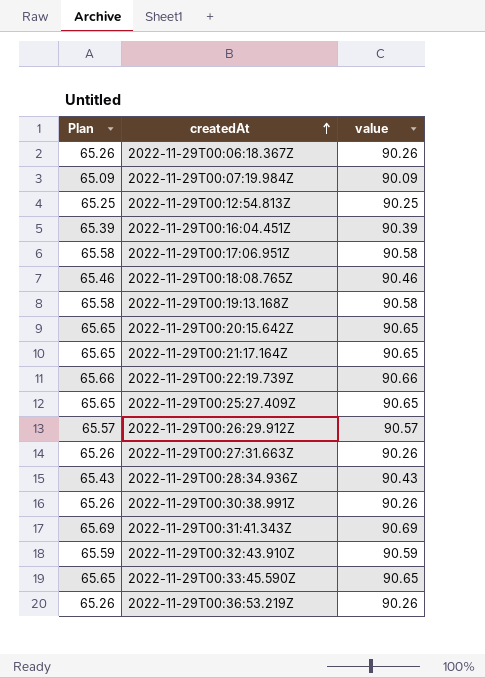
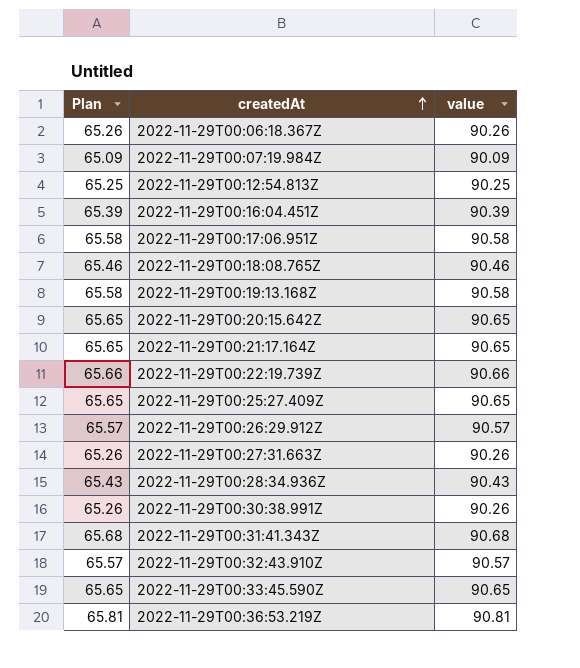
2022-11-29T00:31:41.343Z | Plan: 65.69 -> 65.68
2022-11-29T00:31:41.343Z | value: 90.69 -> 90.68
2022-11-29T00:32:43.910Z | Plan: 65.59 -> 65.57
2022-11-29T00:32:43.910Z | value: 90.59 -> 90.57
2022-11-29T00:36:53.219Z | Plan: 65.26 -> 65.81
2022-11-29T00:36:53.219Z | value: 90.26 -> 90.81

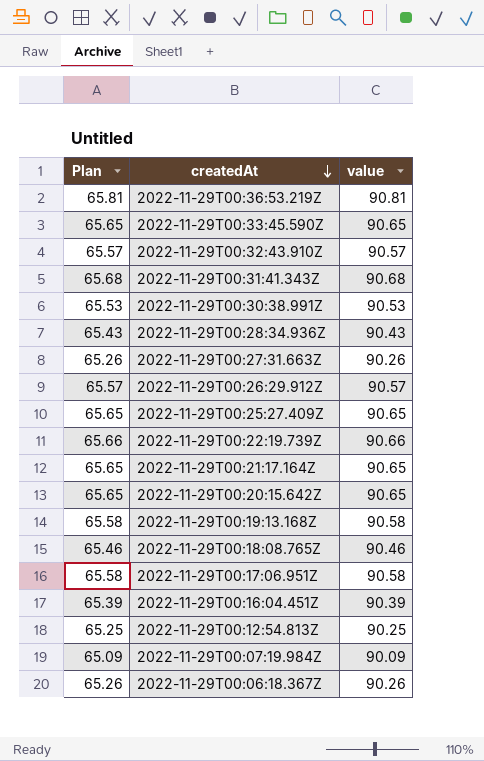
row order: createdAt ascending -> createdAt descending
2022-11-29T00:30:38.991Z | Plan: 65.26 -> 65.53
2022-11-29T00:30:38.991Z | value: 90.26 -> 90.53

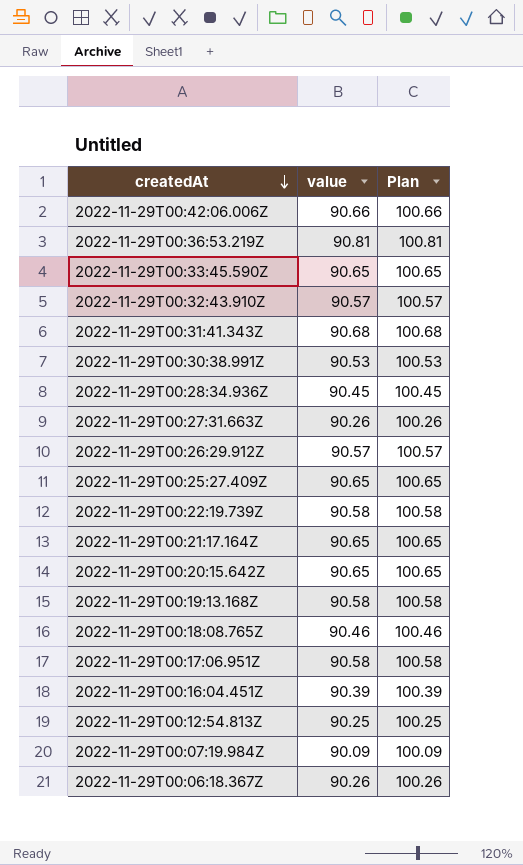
column Plan | formula: [value] - 25 -> [value] + 10
column Plan | position: 1 -> 3
row 2022-11-29T00:42:06.006Z: none -> 90.66 | 100.66
2022-11-29T00:28:34.936Z | value: 90.43 -> 90.45
2022-11-29T00:22:19.739Z | value: 90.66 -> 90.58

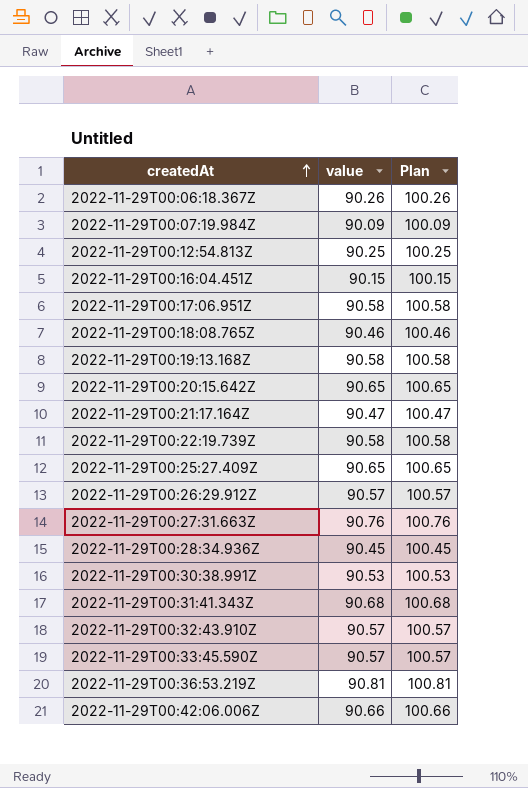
row order: createdAt descending -> createdAt ascending
2022-11-29T00:16:04.451Z | value: 90.39 -> 90.15
2022-11-29T00:16:04.451Z | Plan: 100.39 -> 100.15
2022-11-29T00:21:17.164Z | value: 90.65 -> 90.47
2022-11-29T00:21:17.164Z | Plan: 100.65 -> 100.47
2022-11-29T00:27:31.663Z | value: 90.26 -> 90.76
2022-11-29T00:27:31.663Z | Plan: 100.26 -> 100.76
2022-11-29T00:33:45.590Z | value: 90.65 -> 90.57
2022-11-29T00:33:45.590Z | Plan: 100.65 -> 100.57

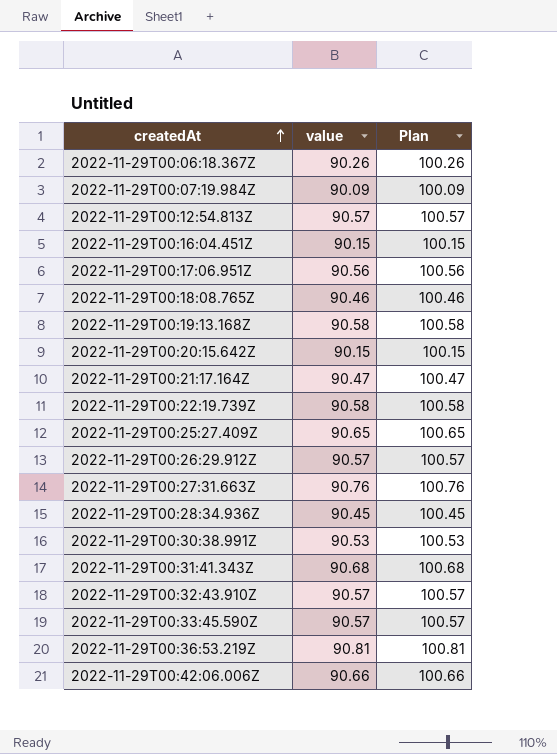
2022-11-29T00:12:54.813Z | value: 90.25 -> 90.57
2022-11-29T00:12:54.813Z | Plan: 100.25 -> 100.57
2022-11-29T00:17:06.951Z | value: 90.58 -> 90.56
2022-11-29T00:17:06.951Z | Plan: 100.58 -> 100.56
2022-11-29T00:20:15.642Z | value: 90.65 -> 90.15
2022-11-29T00:20:15.642Z | Plan: 100.65 -> 100.15

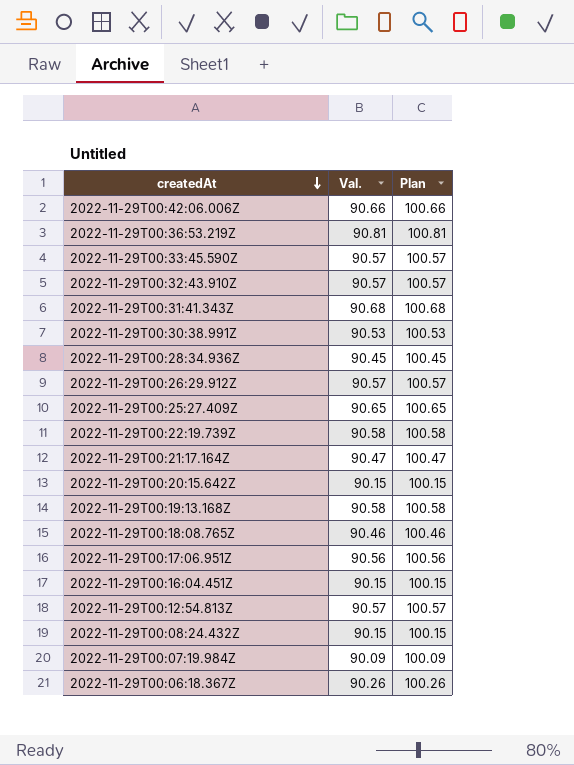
row order: createdAt ascending -> createdAt descending
column name: value -> Val.
row 2022-11-29T00:27:31.663Z: 90.76 | 100.76 -> none
row 2022-11-29T00:08:24.432Z: none -> 90.15 | 100.15

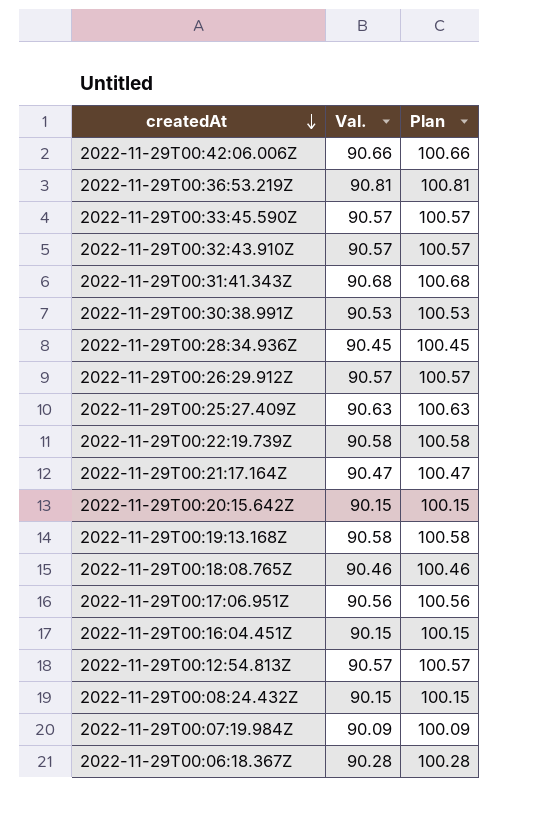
2022-11-29T00:25:27.409Z | Val.: 90.65 -> 90.63
2022-11-29T00:25:27.409Z | Plan: 100.65 -> 100.63
2022-11-29T00:06:18.367Z | Val.: 90.26 -> 90.28
2022-11-29T00:06:18.367Z | Plan: 100.26 -> 100.28

